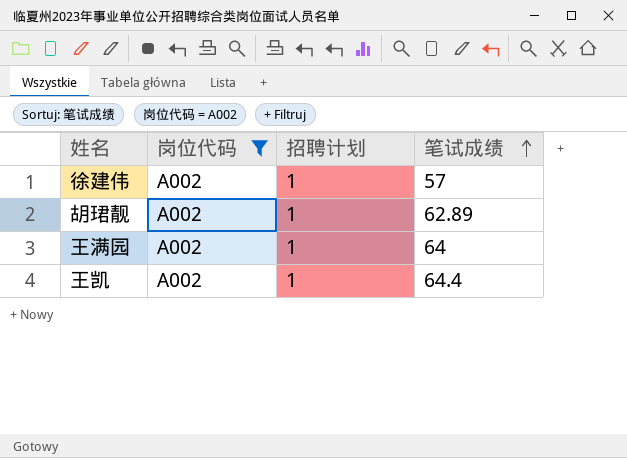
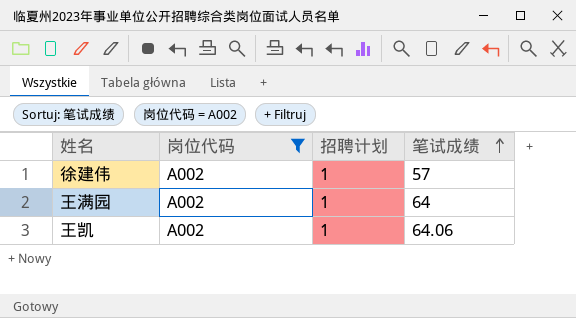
row 胡珺靓: A002 | 1 | 62.89 -> none
王凯 | 笔试成绩: 64.4 -> 64.06

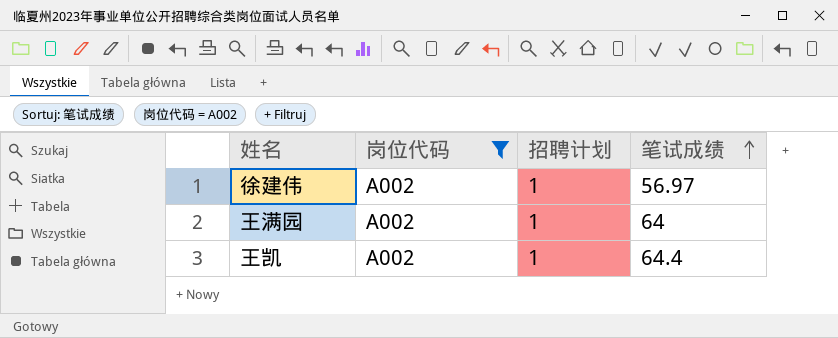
徐建伟 | 笔试成绩: 57 -> 56.97
王凯 | 笔试成绩: 64.06 -> 64.4

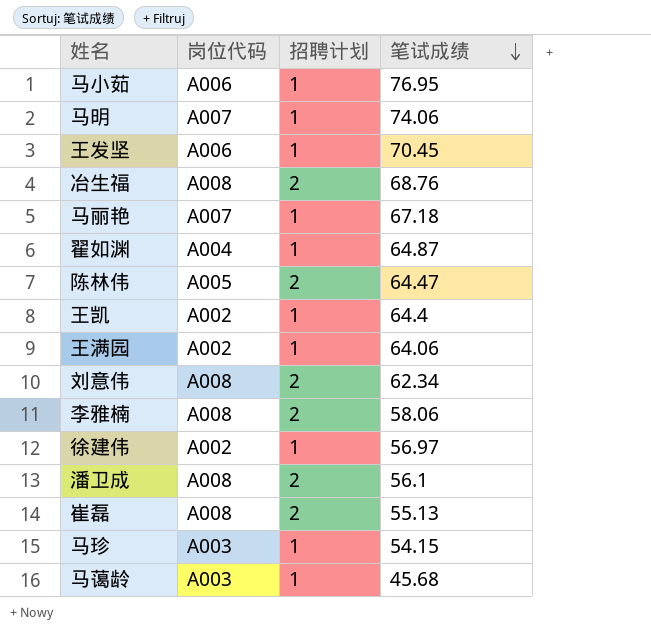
filter: 岗位代码 = A002 -> none
row order: 笔试成绩 ascending -> 笔试成绩 descending
王满园 | 笔试成绩: 64 -> 64.06

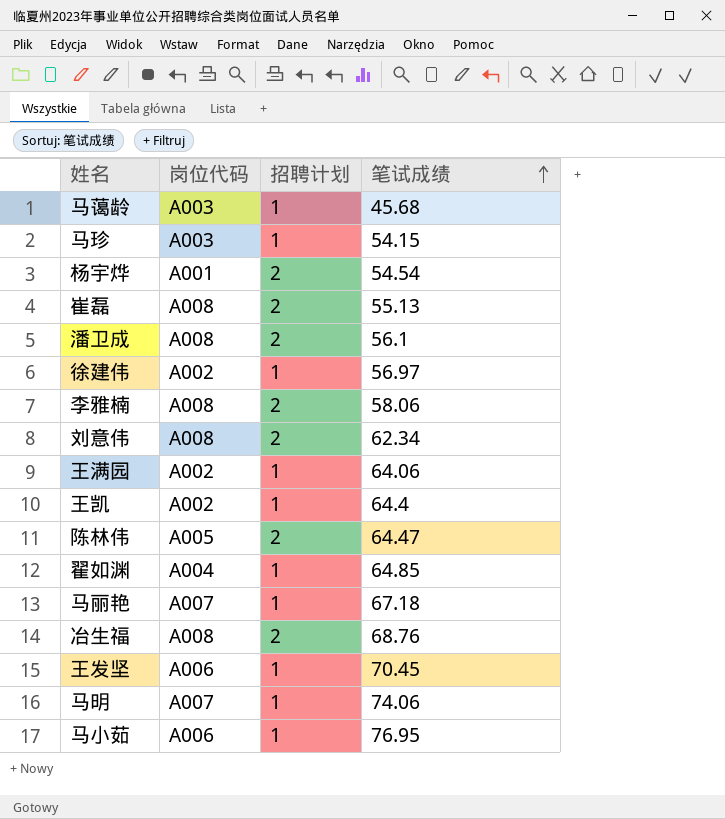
row order: 笔试成绩 descending -> 笔试成绩 ascending
row 杨宇烨: none -> A001 | 2 | 54.54
翟如渊 | 笔试成绩: 64.87 -> 64.85

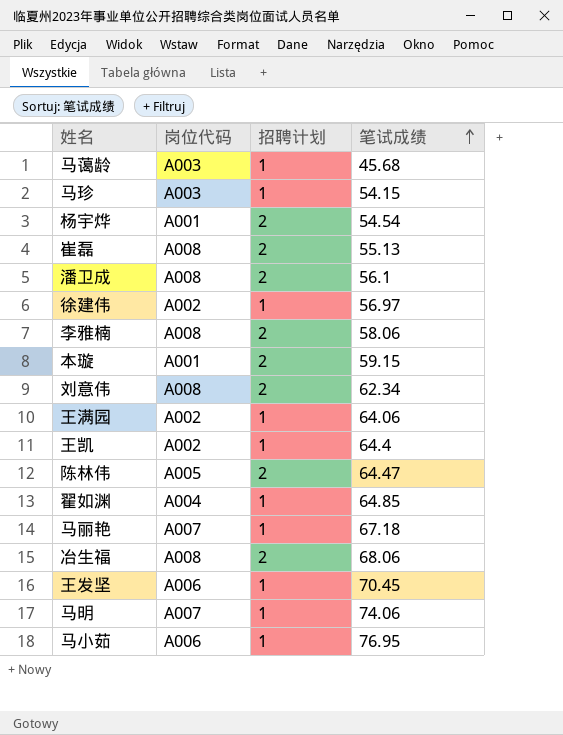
row 本璇: none -> A001 | 2 | 59.15
冶生福 | 笔试成绩: 68.76 -> 68.06

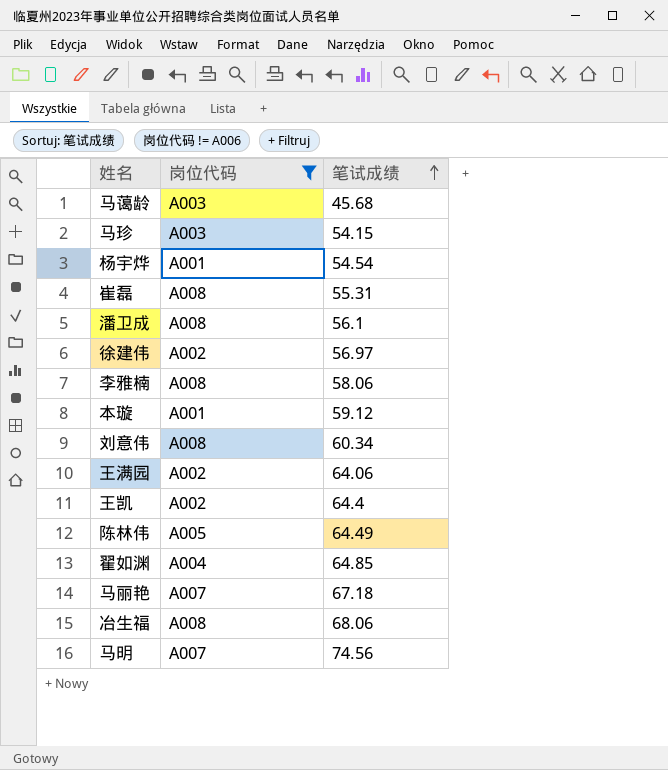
filter: none -> 岗位代码 != A006
column 招聘计划 | position: 3 -> none
崔磊 | 笔试成绩: 55.13 -> 55.31
本璇 | 笔试成绩: 59.15 -> 59.12
刘意伟 | 笔试成绩: 62.34 -> 60.34
陈林伟 | 笔试成绩: 64.47 -> 64.49
马明 | 笔试成绩: 74.06 -> 74.56

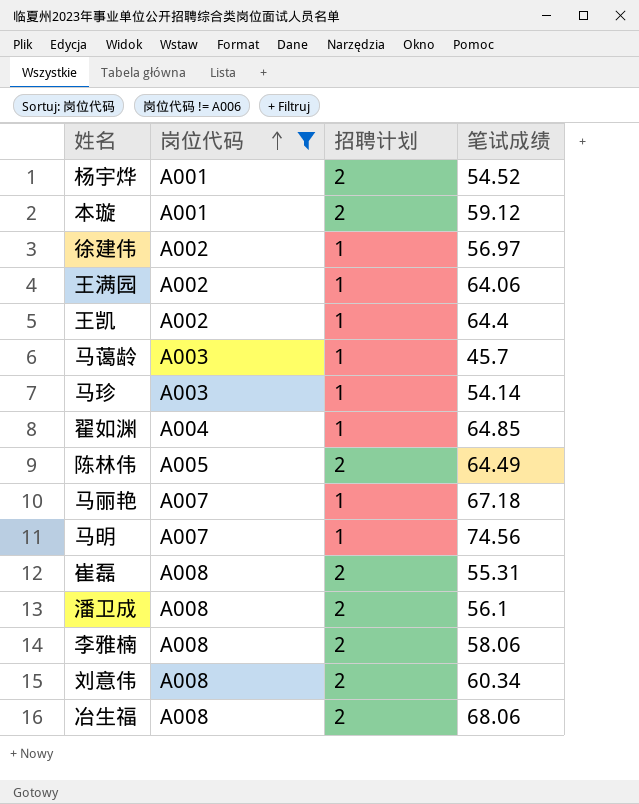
row order: 笔试成绩 ascending -> 岗位代码 ascending
column 招聘计划 | position: none -> 3
杨宇烨 | 笔试成绩: 54.54 -> 54.52
马蔼龄 | 笔试成绩: 45.68 -> 45.7
马珍 | 笔试成绩: 54.15 -> 54.14

